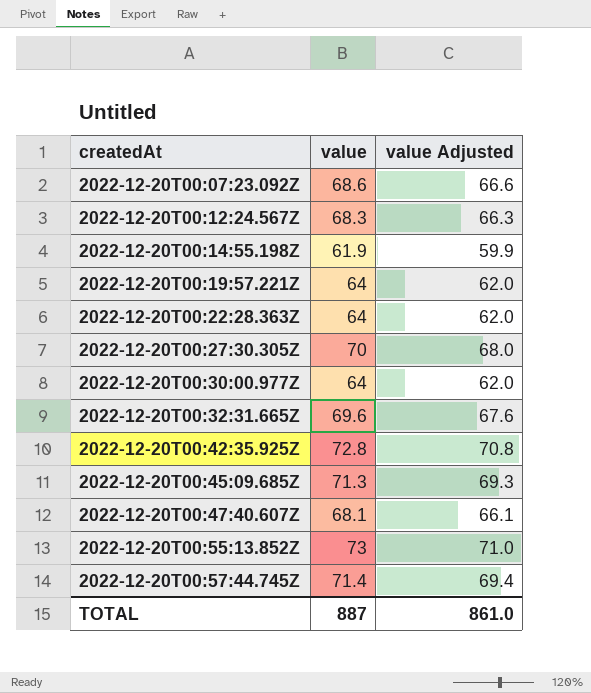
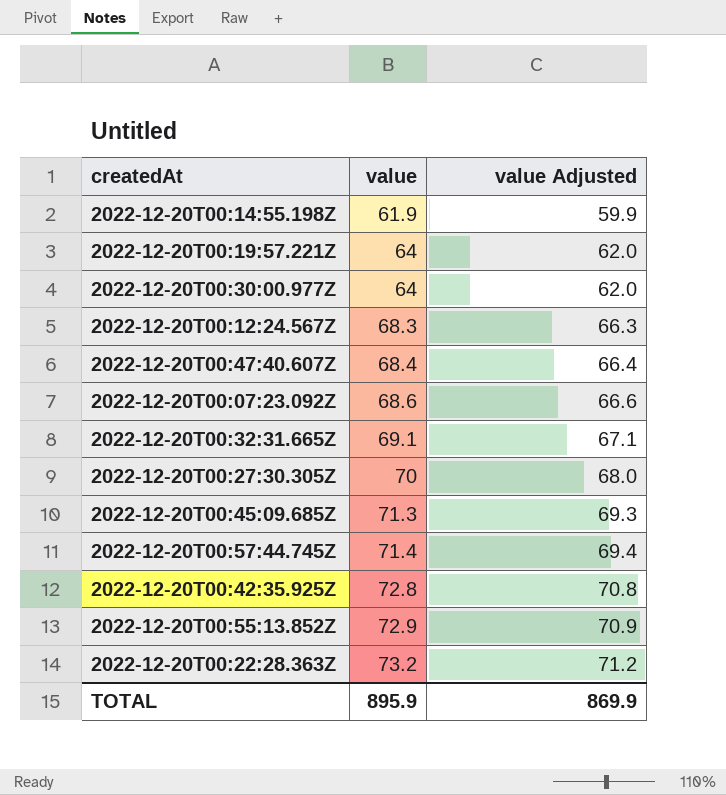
row order: createdAt ascending -> value ascending
2022-12-20T00:47:40.607Z | value: 68.1 -> 68.4
2022-12-20T00:47:40.607Z | value Adjusted: 66.1 -> 66.4
2022-12-20T00:32:31.665Z | value: 69.6 -> 69.1
2022-12-20T00:32:31.665Z | value Adjusted: 67.6 -> 67.1
2022-12-20T00:55:13.852Z | value: 73 -> 72.9
2022-12-20T00:55:13.852Z | value Adjusted: 71.0 -> 70.9
2022-12-20T00:22:28.363Z | value: 64 -> 73.2
2022-12-20T00:22:28.363Z | value Adjusted: 62.0 -> 71.2
TOTAL | value: 887 -> 895.9
TOTAL | value Adjusted: 861.0 -> 869.9

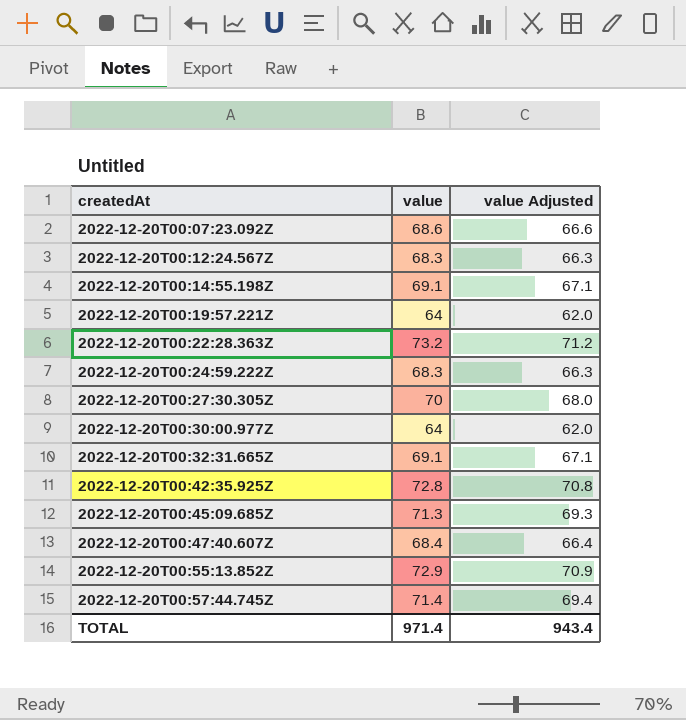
row order: value ascending -> createdAt ascending
2022-12-20T00:14:55.198Z | value: 61.9 -> 69.1
2022-12-20T00:14:55.198Z | value Adjusted: 59.9 -> 67.1
row 2022-12-20T00:24:59.222Z: none -> 68.3 | 66.3
TOTAL | value: 895.9 -> 971.4
TOTAL | value Adjusted: 869.9 -> 943.4

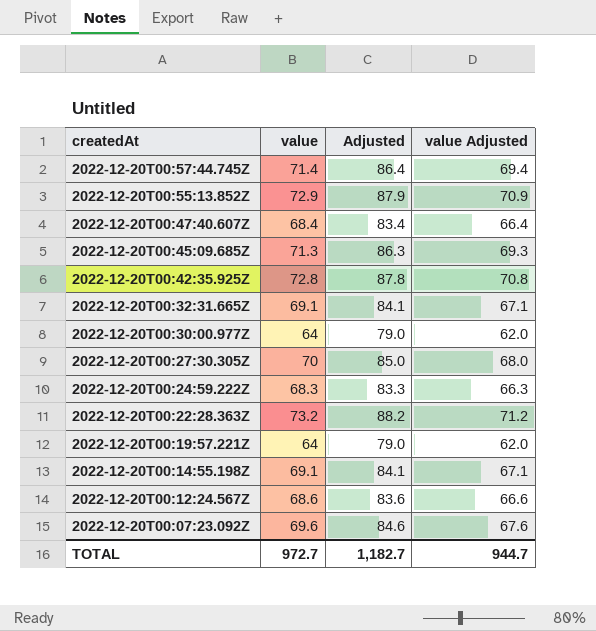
row order: createdAt ascending -> createdAt descending
column Adjusted | formula: none -> [value] + 15
2022-12-20T00:12:24.567Z | value: 68.3 -> 68.6
2022-12-20T00:12:24.567Z | value Adjusted: 66.3 -> 66.6
2022-12-20T00:07:23.092Z | value: 68.6 -> 69.6
2022-12-20T00:07:23.092Z | value Adjusted: 66.6 -> 67.6
TOTAL | value: 971.4 -> 972.7
TOTAL | value Adjusted: 943.4 -> 944.7

